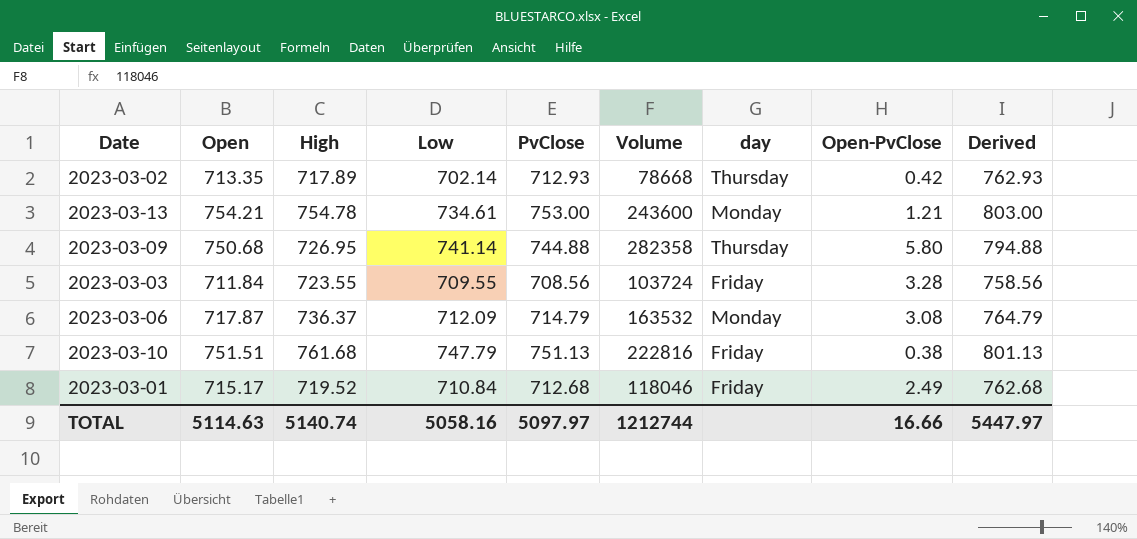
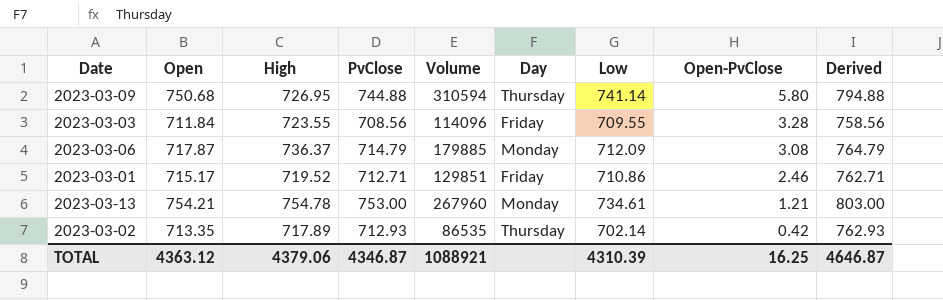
row order: none -> Open-PvClose descending
column name: day -> Day
column Low | position: 4 -> 7
row 2023-03-10: 751.51 | 761.68 | 747.79 | 751.13 | 222816 | Friday | 0.38 | 801.13 -> none
2023-03-09 | Volume: 282358 -> 310594
2023-03-03 | Volume: 103724 -> 114096
2023-03-06 | Volume: 163532 -> 179885
2023-03-01 | PvClose: 712.68 -> 712.71
2023-03-01 | Volume: 118046 -> 129851
2023-03-01 | Low: 710.84 -> 710.86
2023-03-01 | Open-PvClose: 2.49 -> 2.46
2023-03-01 | Derived: 762.68 -> 762.71
2023-03-13 | Volume: 243600 -> 267960
2023-03-02 | Volume: 78668 -> 86535
TOTAL | Open: 5114.63 -> 4363.12
TOTAL | High: 5140.74 -> 4379.06
TOTAL | PvClose: 5097.97 -> 4346.87
TOTAL | Volume: 1212744 -> 1088921
TOTAL | Low: 5058.16 -> 4310.39
TOTAL | Open-PvClose: 16.66 -> 16.25
TOTAL | Derived: 5447.97 -> 4646.87

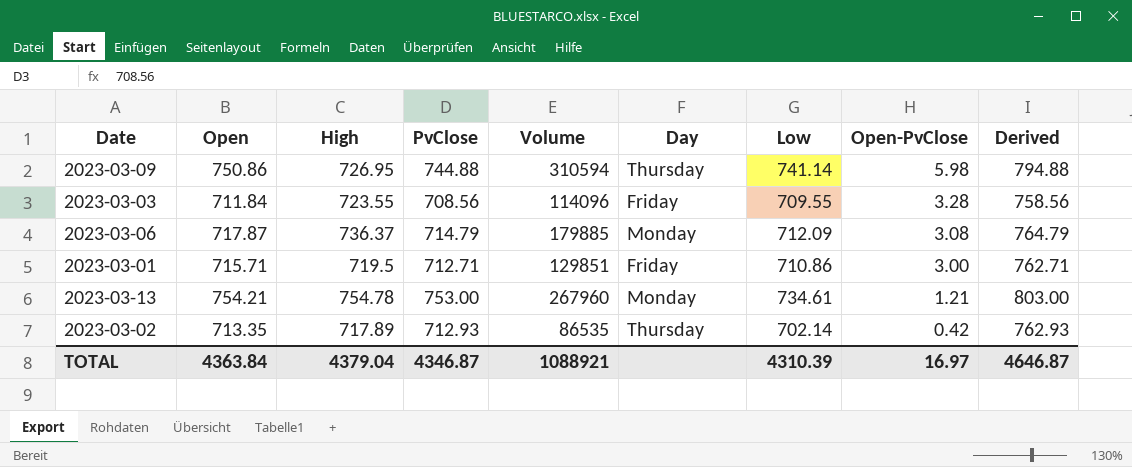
2023-03-09 | Open: 750.68 -> 750.86
2023-03-09 | Open-PvClose: 5.80 -> 5.98
2023-03-01 | Open: 715.17 -> 715.71
2023-03-01 | High: 719.52 -> 719.5
2023-03-01 | Open-PvClose: 2.46 -> 3.00
TOTAL | Open: 4363.12 -> 4363.84
TOTAL | High: 4379.06 -> 4379.04
TOTAL | Open-PvClose: 16.25 -> 16.97

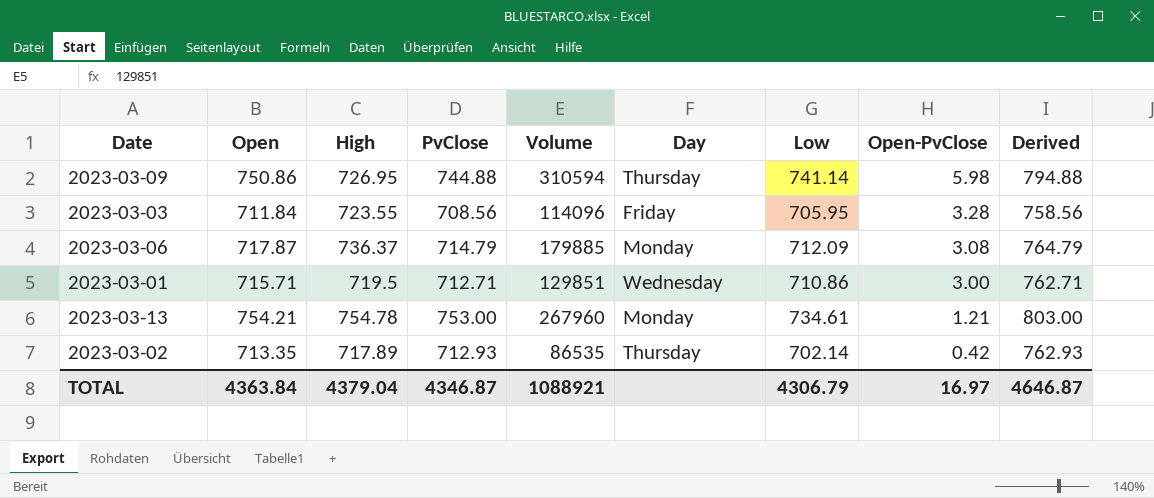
2023-03-03 | Low: 709.55 -> 705.95
2023-03-01 | Day: Friday -> Wednesday
TOTAL | Low: 4310.39 -> 4306.79

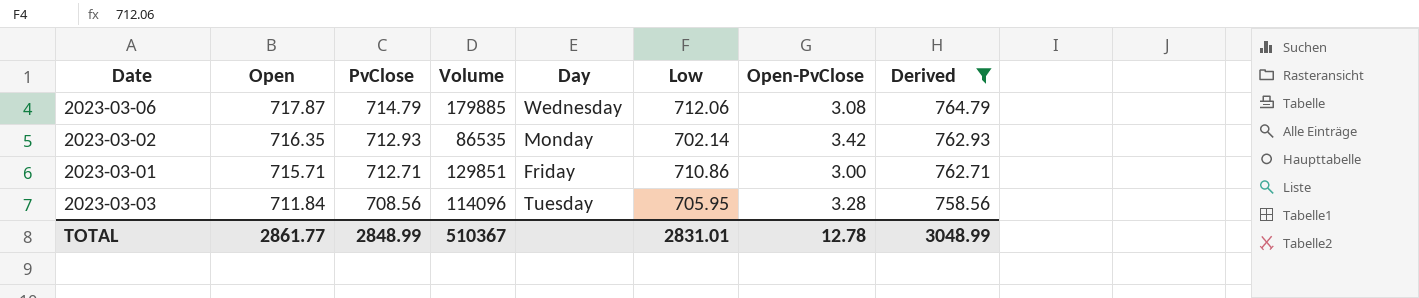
filter: none -> Derived <= 764.79
row order: Open-PvClose descending -> Open descending
column High | position: 3 -> none
2023-03-06 | Day: Monday -> Wednesday
2023-03-06 | Low: 712.09 -> 712.06
2023-03-02 | Open: 713.35 -> 716.35
2023-03-02 | Day: Thursday -> Monday
2023-03-02 | Open-PvClose: 0.42 -> 3.42
2023-03-01 | Day: Wednesday -> Friday
2023-03-03 | Day: Friday -> Tuesday
TOTAL | Open: 4363.84 -> 2861.77
TOTAL | PvClose: 4346.87 -> 2848.99
TOTAL | Volume: 1088921 -> 510367
TOTAL | Low: 4306.79 -> 2831.01
TOTAL | Open-PvClose: 16.97 -> 12.78
TOTAL | Derived: 4646.87 -> 3048.99

